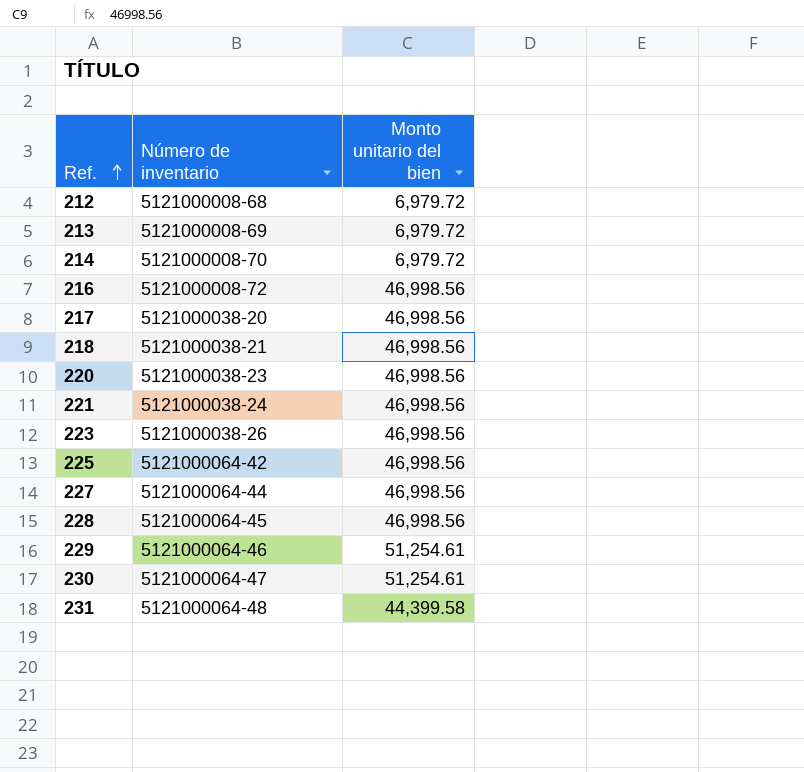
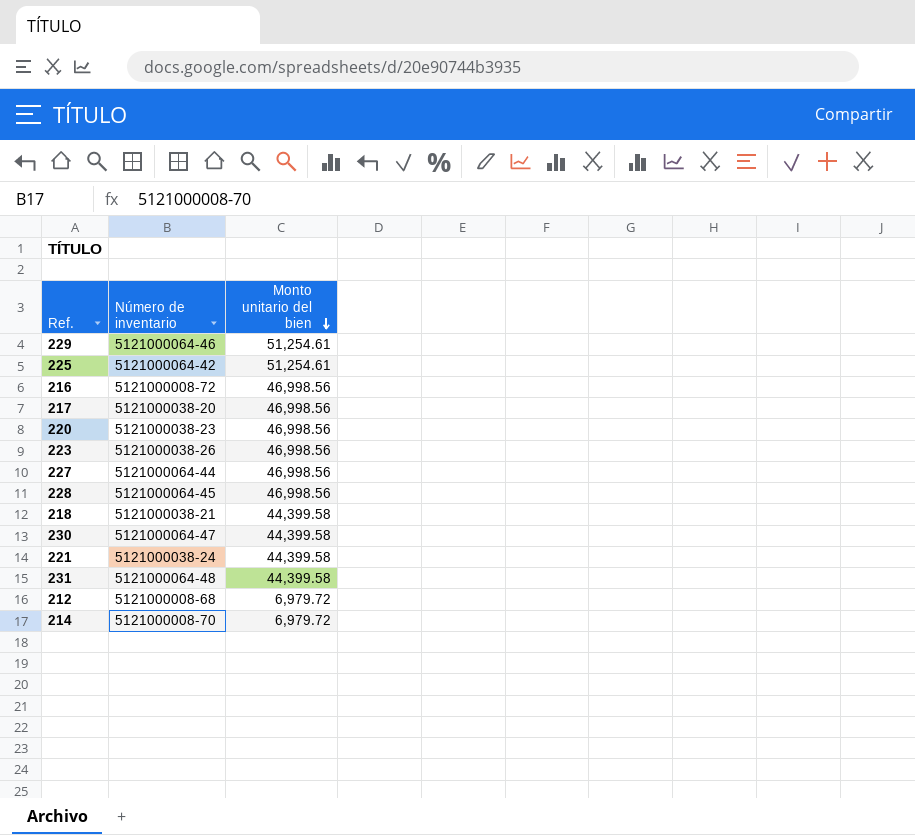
row order: Ref. ascending -> Monto unitario del bien descending
row 213: 5121000008-69 | 6,979.72 -> none
225 | Monto unitario del bien: 46,998.56 -> 51,254.61
218 | Monto unitario del bien: 46,998.56 -> 44,399.58
230 | Monto unitario del bien: 51,254.61 -> 44,399.58
221 | Monto unitario del bien: 46,998.56 -> 44,399.58

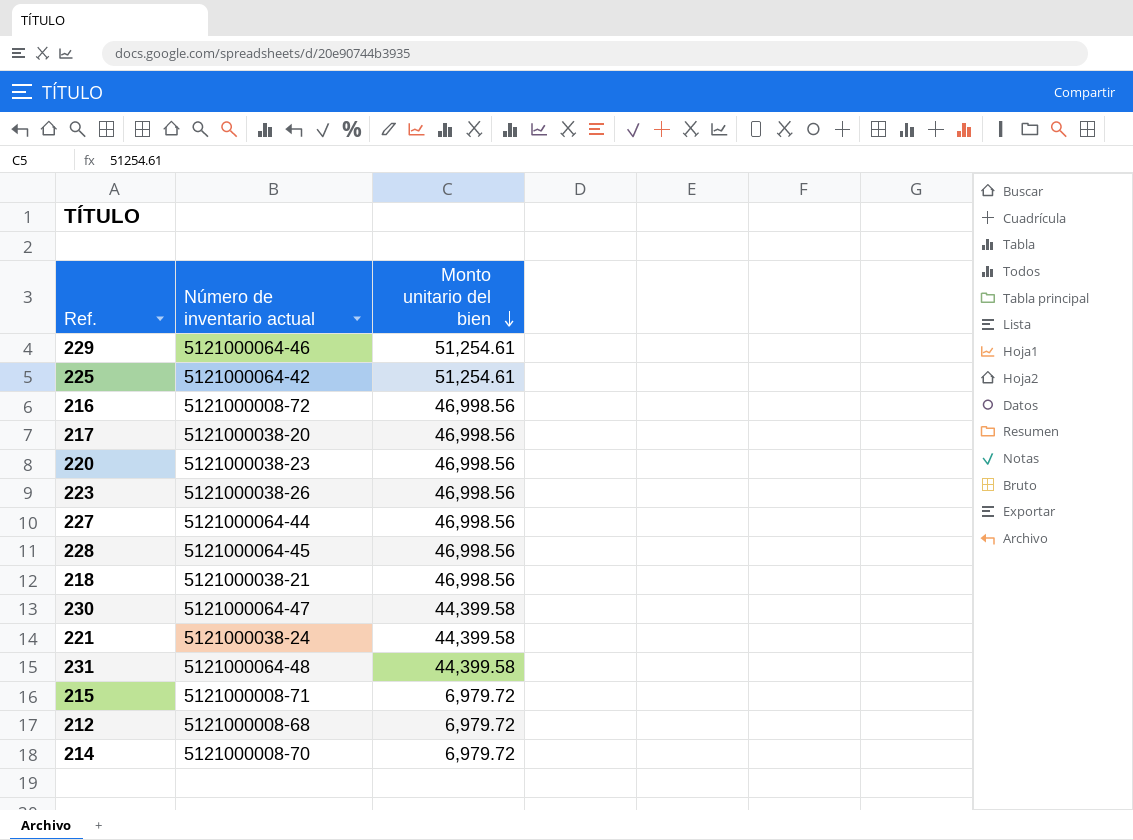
column name: Número de inventario -> Número de inventario actual
218 | Monto unitario del bien: 44,399.58 -> 46,998.56
row 215: none -> 5121000008-71 | 6,979.72

